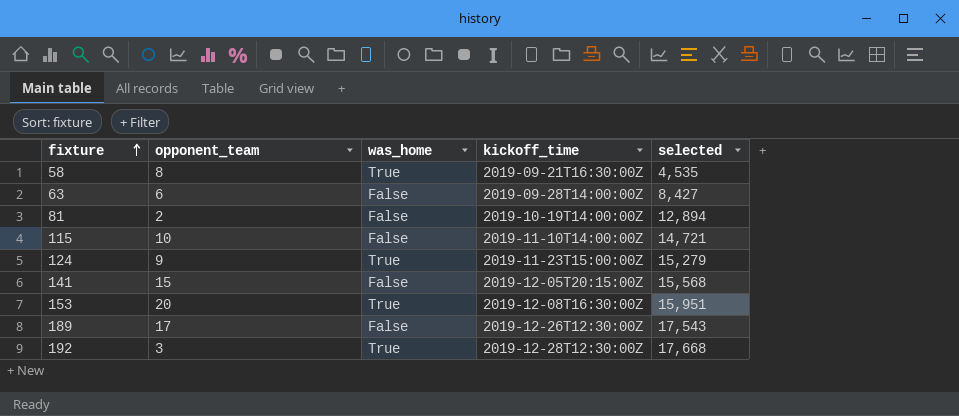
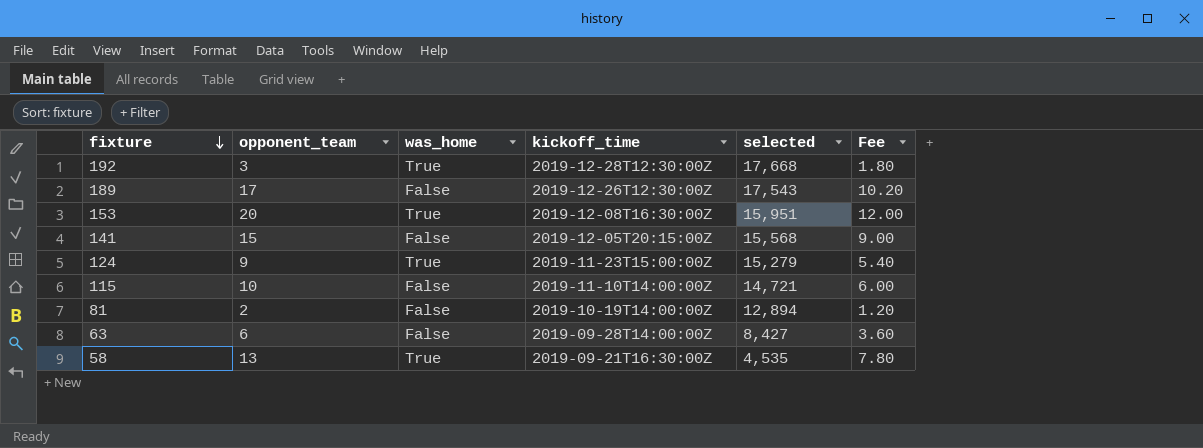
row order: fixture ascending -> fixture descending
column Fee | formula: none -> [opponent_team] * 0.6
58 | opponent_team: 8 -> 13

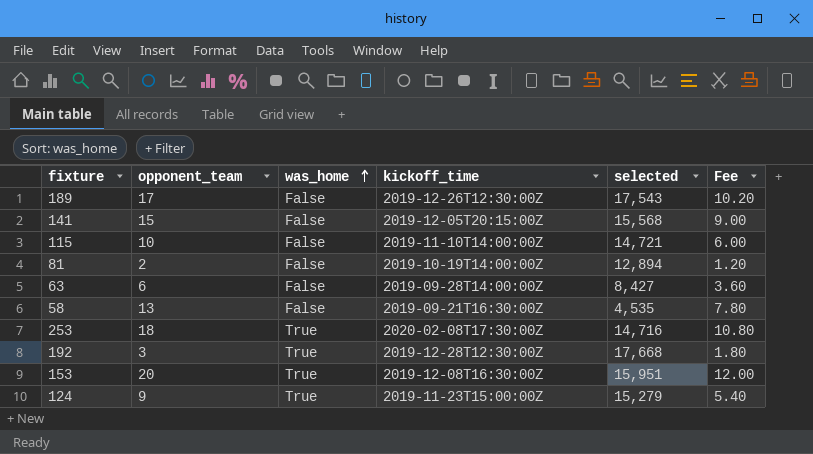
row order: fixture descending -> was_home ascending
58 | was_home: True -> False
row 253: none -> 18 | True | 2020-02-08T17:30:00Z | 14,716 | 10.80

